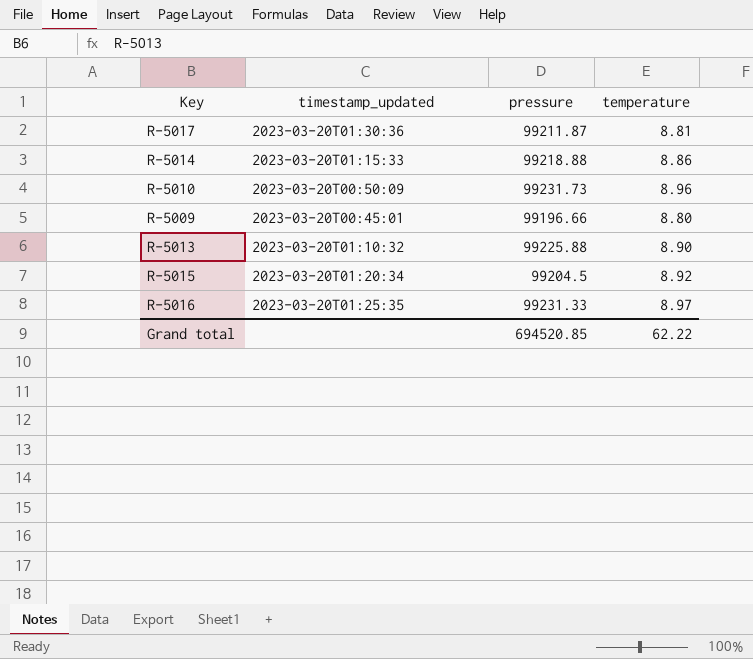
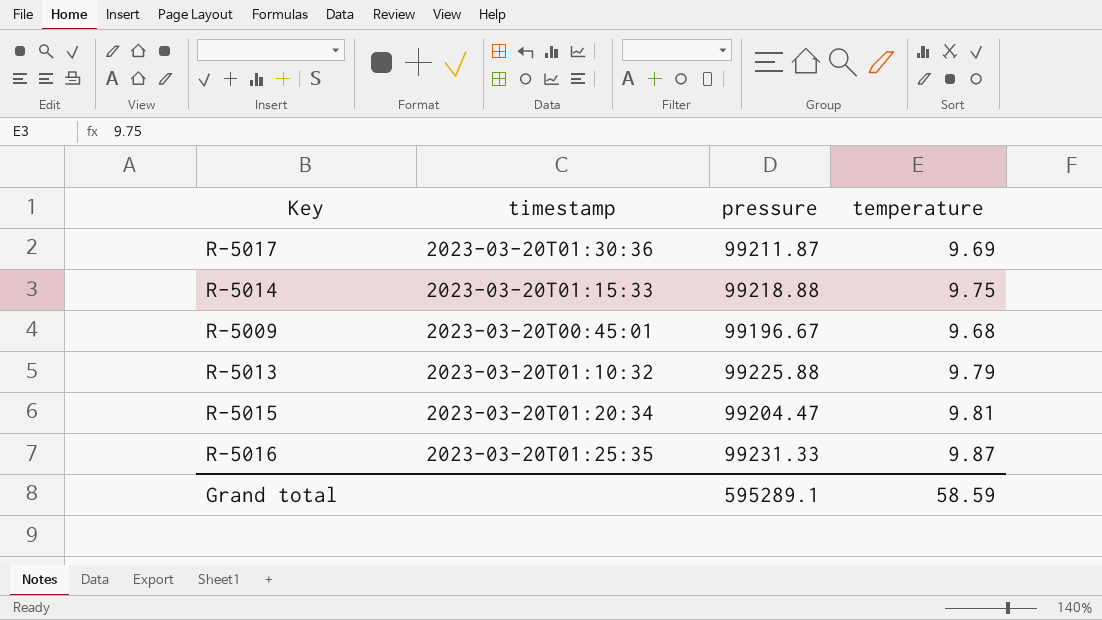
column name: timestamp_updated -> timestamp
row R-5010: 2023-03-20T00:50:09 | 99231.73 | 8.96 -> none
R-5017 | temperature: 8.81 -> 9.69
R-5014 | temperature: 8.86 -> 9.75
R-5009 | pressure: 99196.66 -> 99196.67
R-5009 | temperature: 8.80 -> 9.68
R-5013 | temperature: 8.90 -> 9.79
R-5015 | pressure: 99204.5 -> 99204.47
R-5015 | temperature: 8.92 -> 9.81
R-5016 | temperature: 8.97 -> 9.87
Grand total | pressure: 694520.85 -> 595289.1
Grand total | temperature: 62.22 -> 58.59

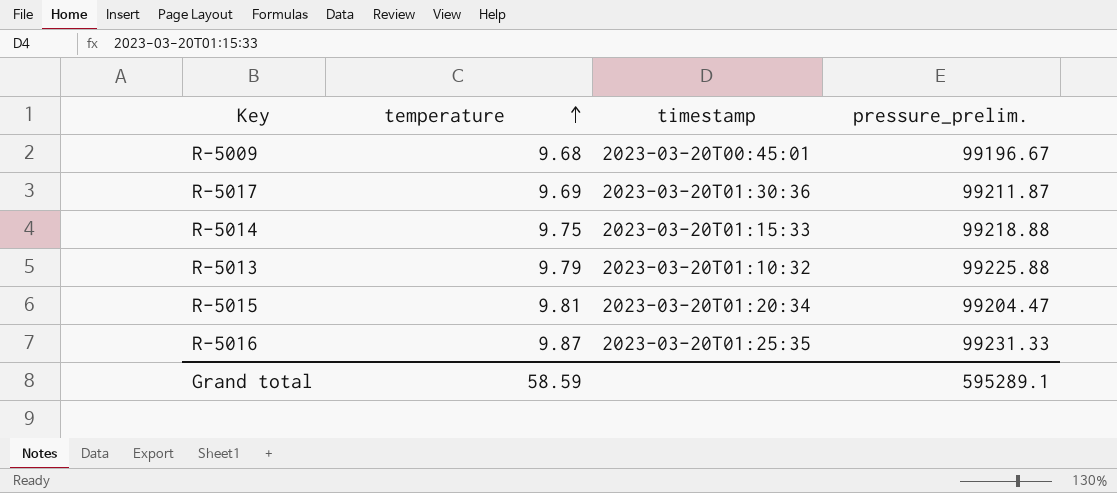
row order: none -> temperature ascending
column temperature | position: 4 -> 2
column name: pressure -> pressure_prelim.

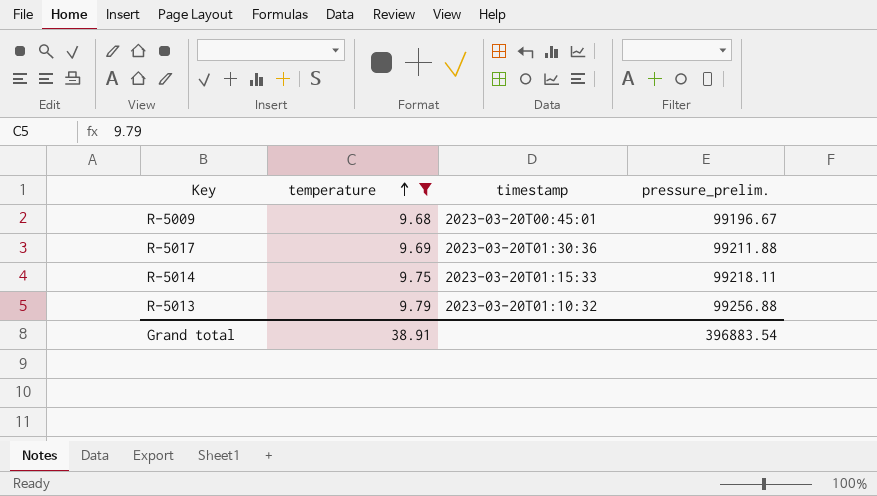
filter: none -> temperature <= 9.79
R-5017 | pressure_prelim.: 99211.87 -> 99211.88
R-5014 | pressure_prelim.: 99218.88 -> 99218.11
R-5013 | pressure_prelim.: 99225.88 -> 99256.88
Grand total | temperature: 58.59 -> 38.91
Grand total | pressure_prelim.: 595289.1 -> 396883.54

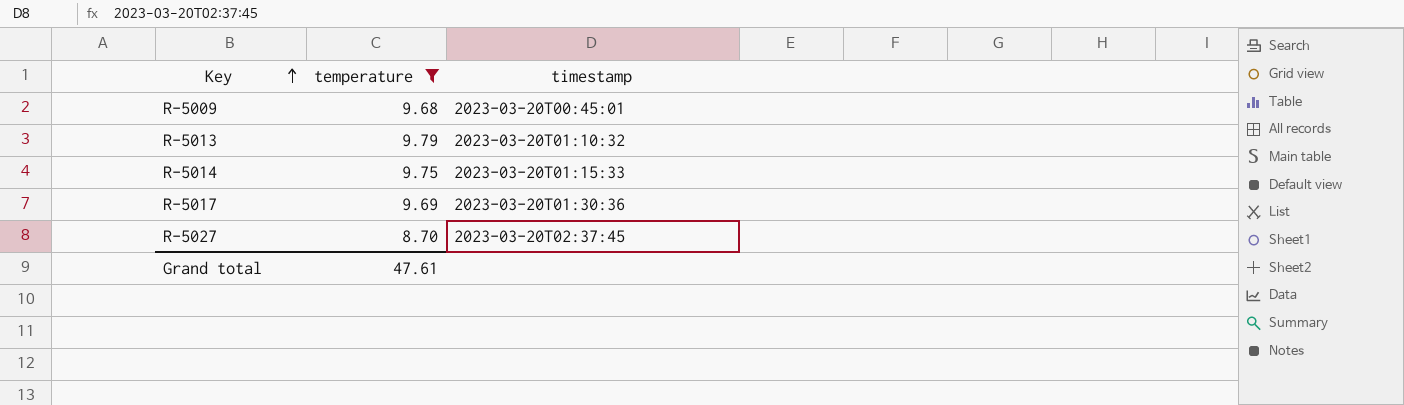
row order: temperature ascending -> Key ascending
column pressure_prelim. | position: 4 -> none
row R-5027: none -> 8.70 | 2023-03-20T02:37:45
Grand total | temperature: 38.91 -> 47.61

